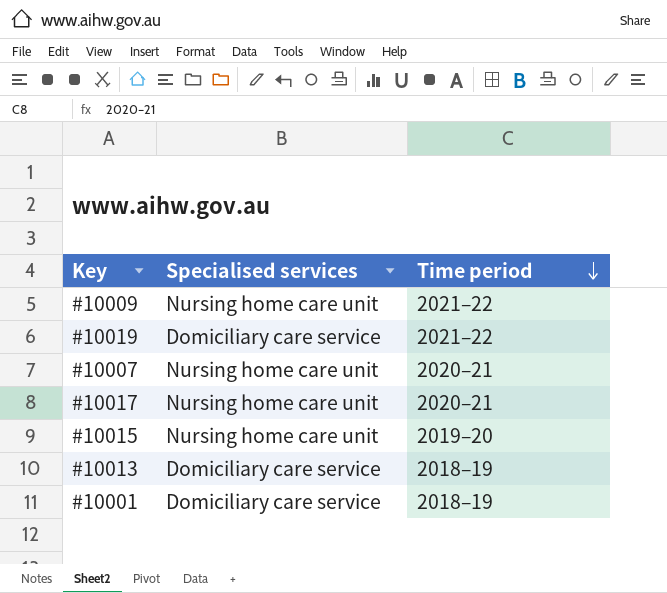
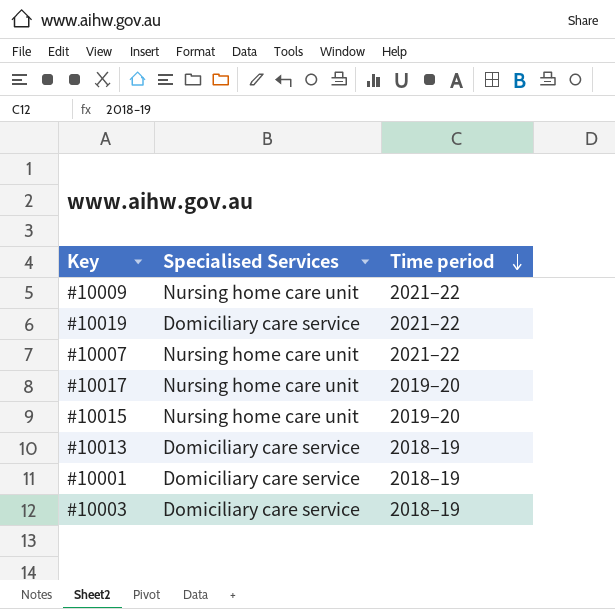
column name: Specialised services -> Specialised Services
#10007 | Time period: 2020–21 -> 2021–22
#10017 | Time period: 2020–21 -> 2019–20
row #10003: none -> Domiciliary care service | 2018–19

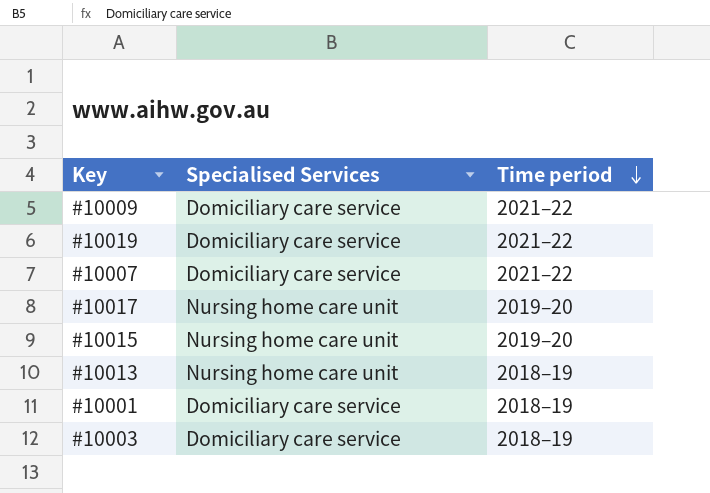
#10009 | Specialised Services: Nursing home care unit -> Domiciliary care service
#10007 | Specialised Services: Nursing home care unit -> Domiciliary care service
#10013 | Specialised Services: Domiciliary care service -> Nursing home care unit

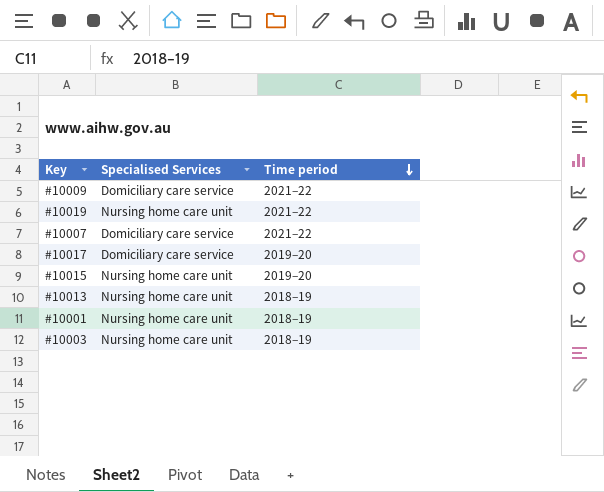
#10019 | Specialised Services: Domiciliary care service -> Nursing home care unit
#10017 | Specialised Services: Nursing home care unit -> Domiciliary care service
#10001 | Specialised Services: Domiciliary care service -> Nursing home care unit
#10003 | Specialised Services: Domiciliary care service -> Nursing home care unit

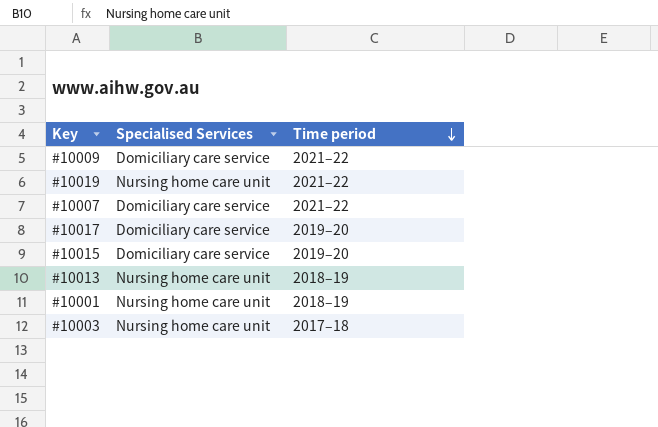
#10015 | Specialised Services: Nursing home care unit -> Domiciliary care service
#10003 | Time period: 2018–19 -> 2017–18

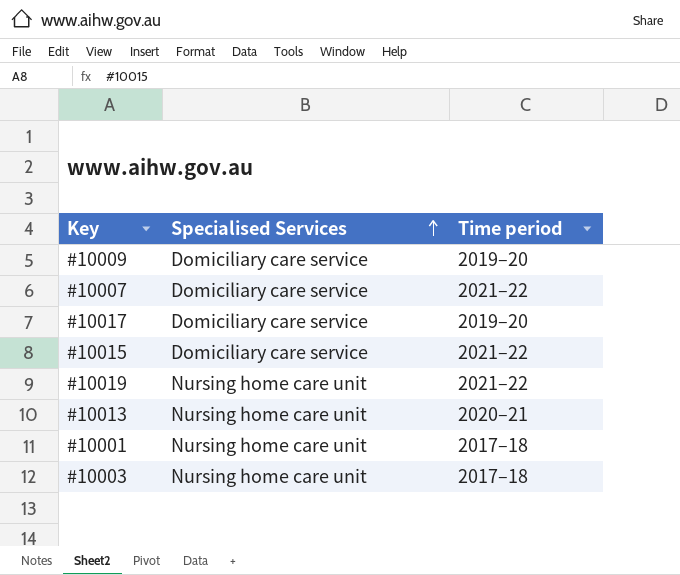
row order: Time period descending -> Specialised Services ascending
#10009 | Time period: 2021–22 -> 2019–20
#10015 | Time period: 2019–20 -> 2021–22
#10013 | Time period: 2018–19 -> 2020–21
#10001 | Time period: 2018–19 -> 2017–18

